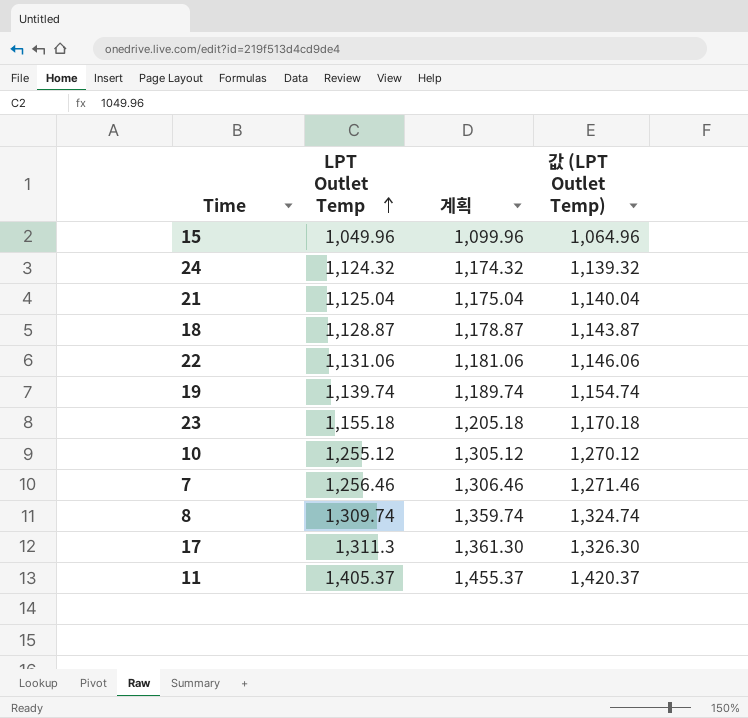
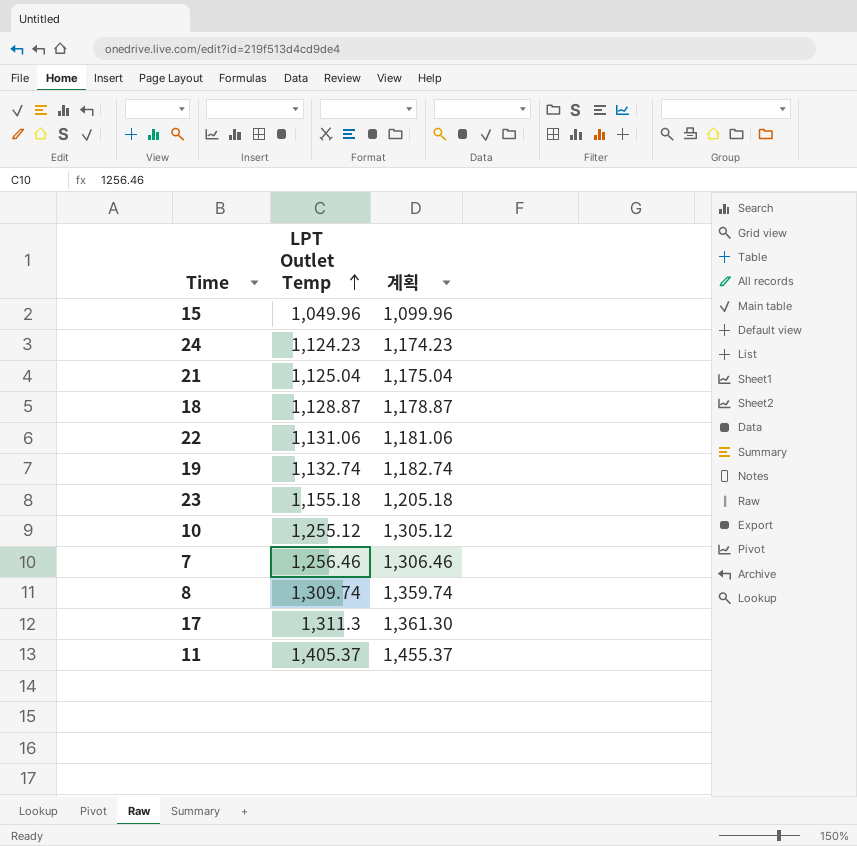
column 값 (LPT Outlet Temp) | formula: [LPT Outlet Temp] + 15 -> none
24 | LPT Outlet Temp: 1,124.32 -> 1,124.23
24 | 계획: 1,174.32 -> 1,174.23
19 | LPT Outlet Temp: 1,139.74 -> 1,132.74
19 | 계획: 1,189.74 -> 1,182.74

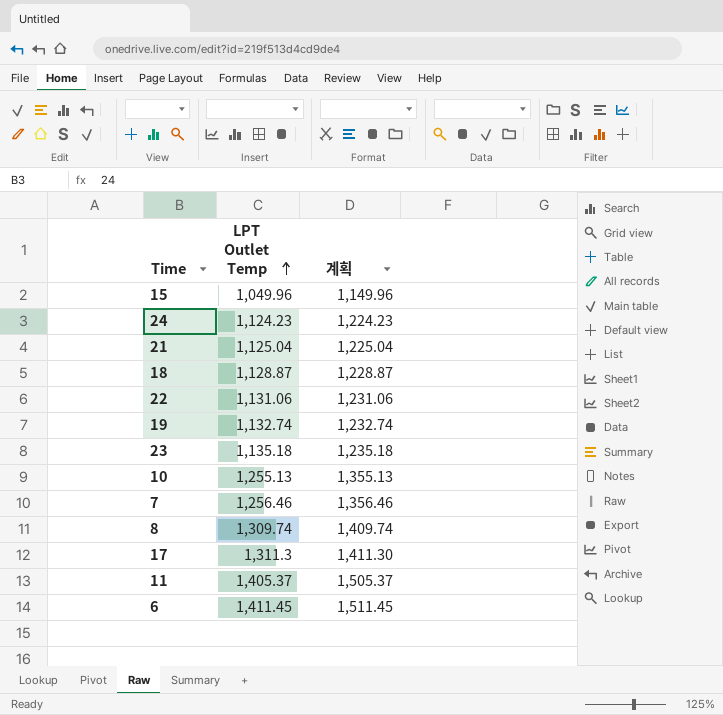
column 계획 | formula: [LPT Outlet Temp] + 50 -> [LPT Outlet Temp] + 100
23 | LPT Outlet Temp: 1,155.18 -> 1,135.18
10 | LPT Outlet Temp: 1,255.12 -> 1,255.13
row 6: none -> 1,411.45 | 1,511.45

